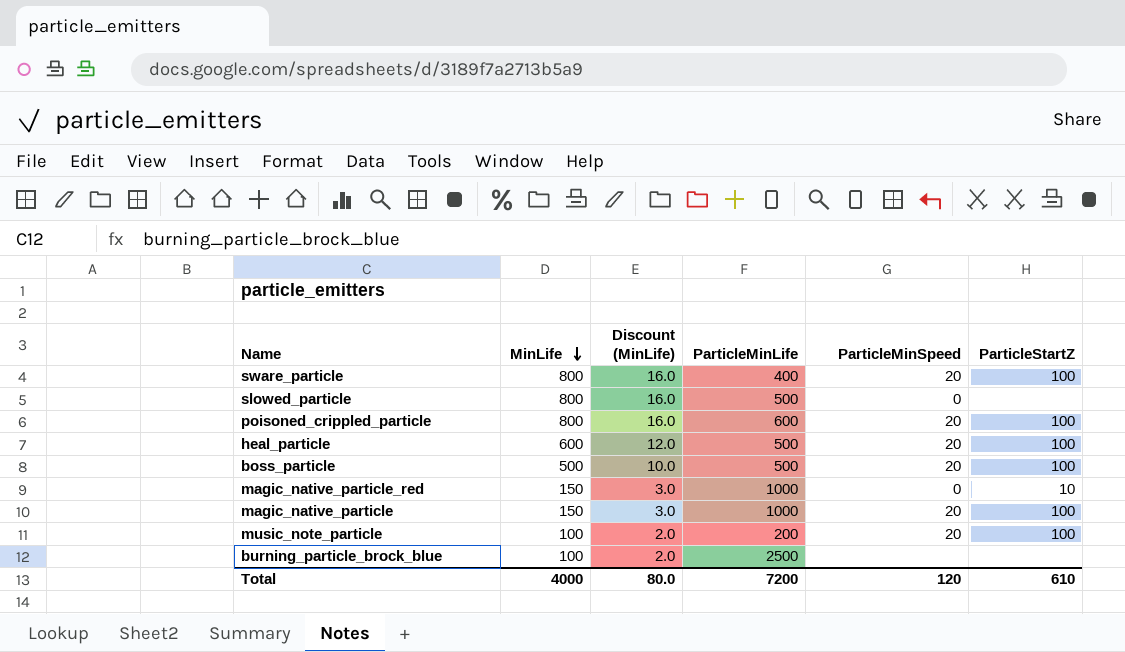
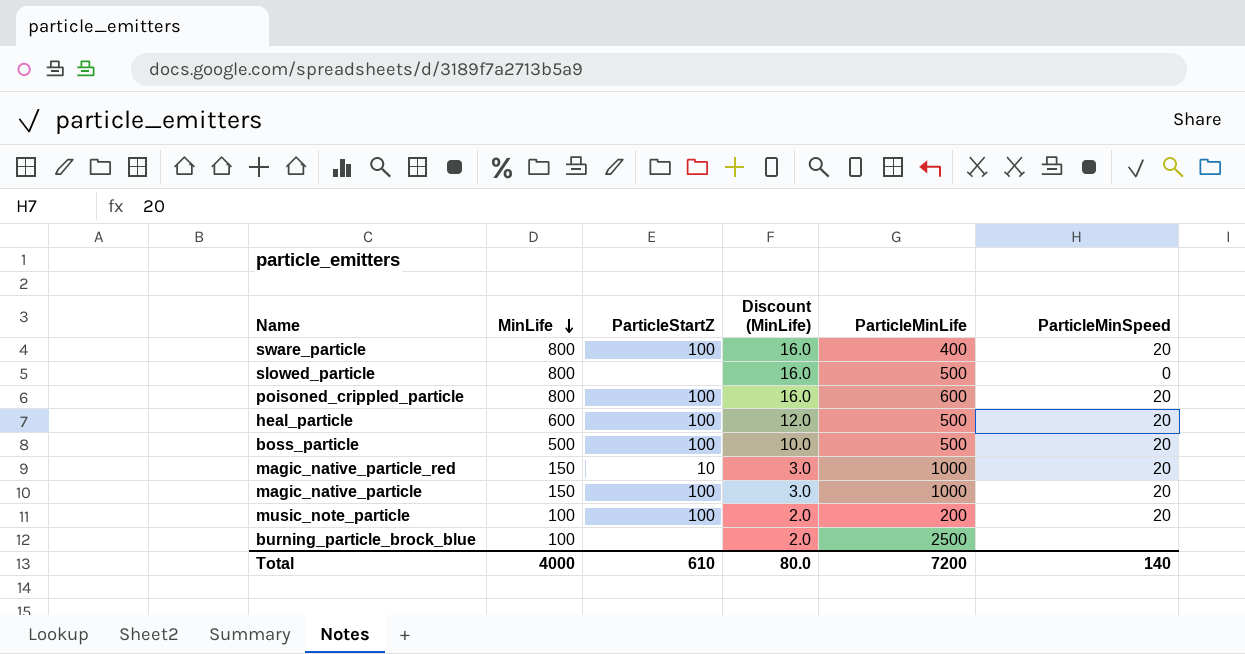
column ParticleStartZ | position: 6 -> 3
magic_native_particle_red | ParticleMinSpeed: 0 -> 20
Total | ParticleMinSpeed: 120 -> 140

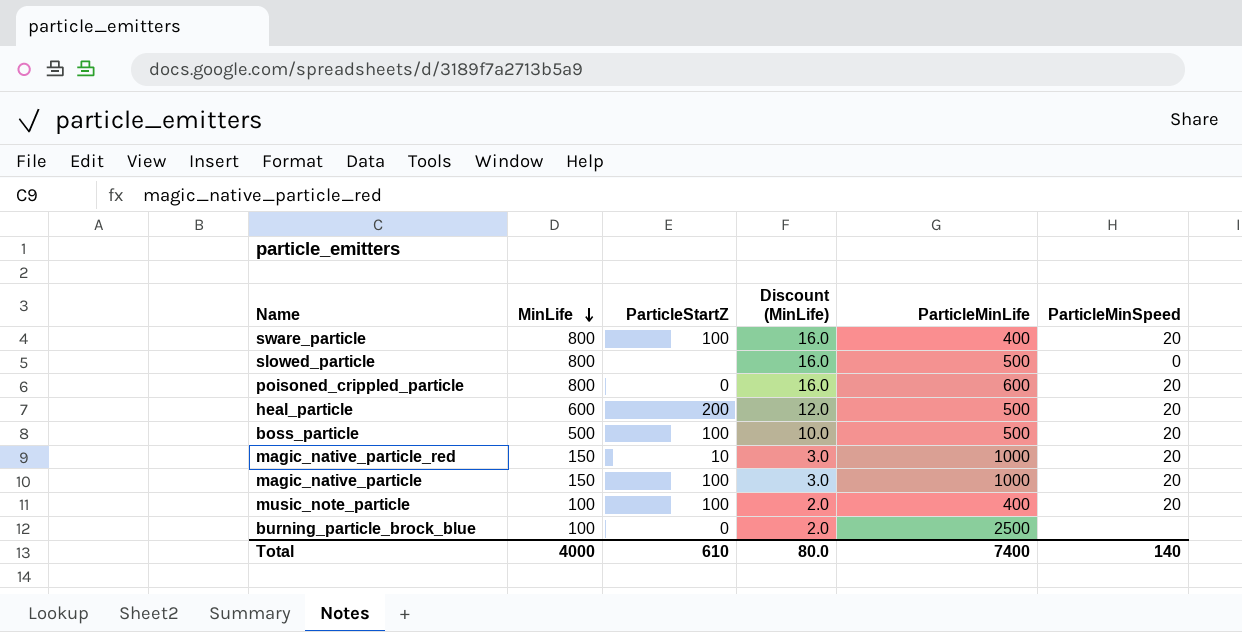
poisoned_crippled_particle | ParticleStartZ: 100 -> 0
heal_particle | ParticleStartZ: 100 -> 200
music_note_particle | ParticleMinLife: 200 -> 400
burning_particle_brock_blue | ParticleStartZ: none -> 0
Total | ParticleMinLife: 7200 -> 7400

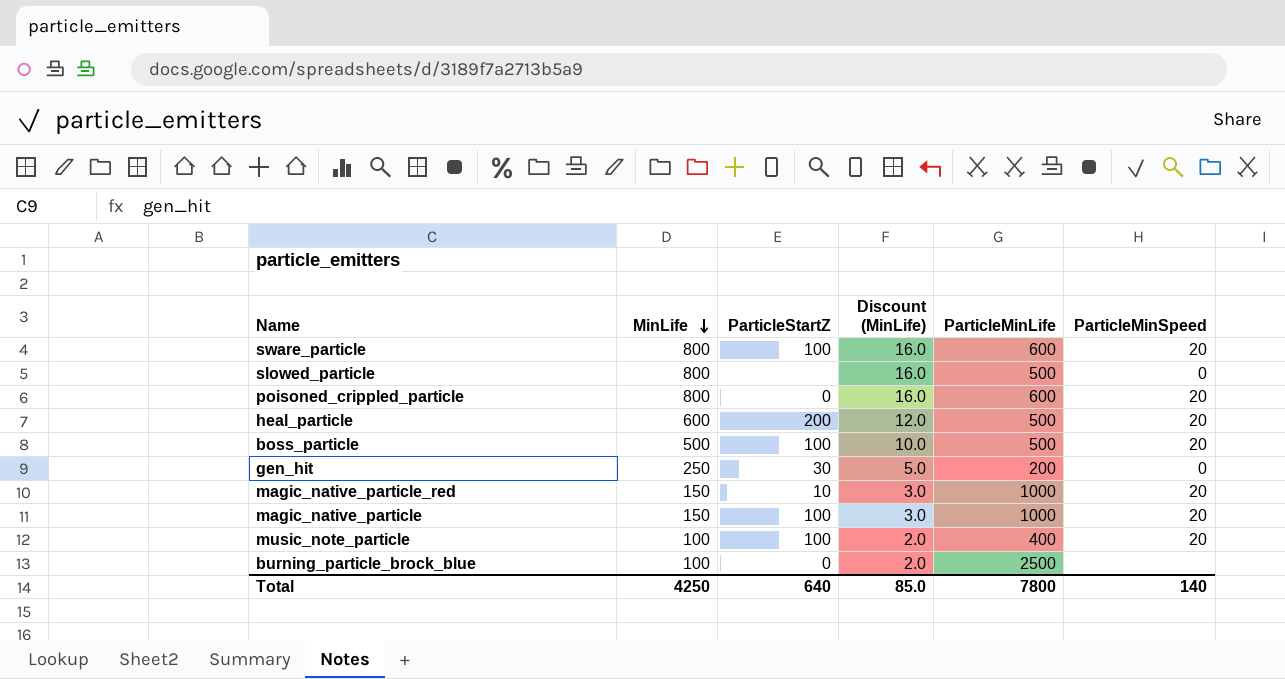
sware_particle | ParticleMinLife: 400 -> 600
row gen_hit: none -> 250 | 30 | 5.0 | 200 | 0
Total | MinLife: 4000 -> 4250
Total | ParticleStartZ: 610 -> 640
Total | Discount (MinLife): 80.0 -> 85.0
Total | ParticleMinLife: 7400 -> 7800

